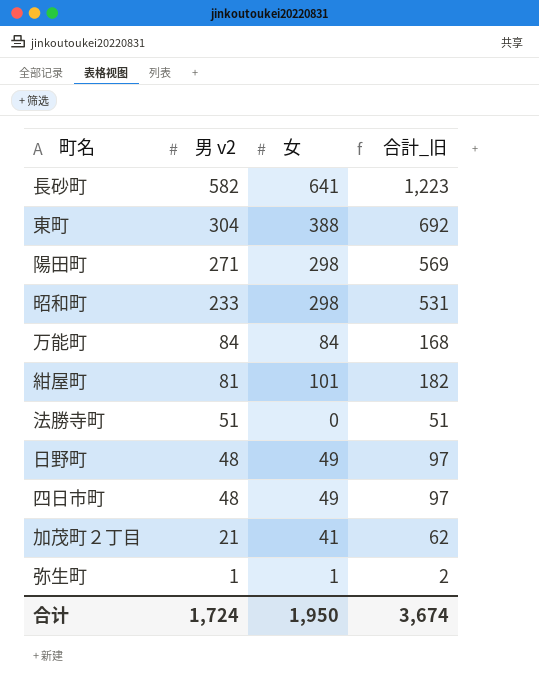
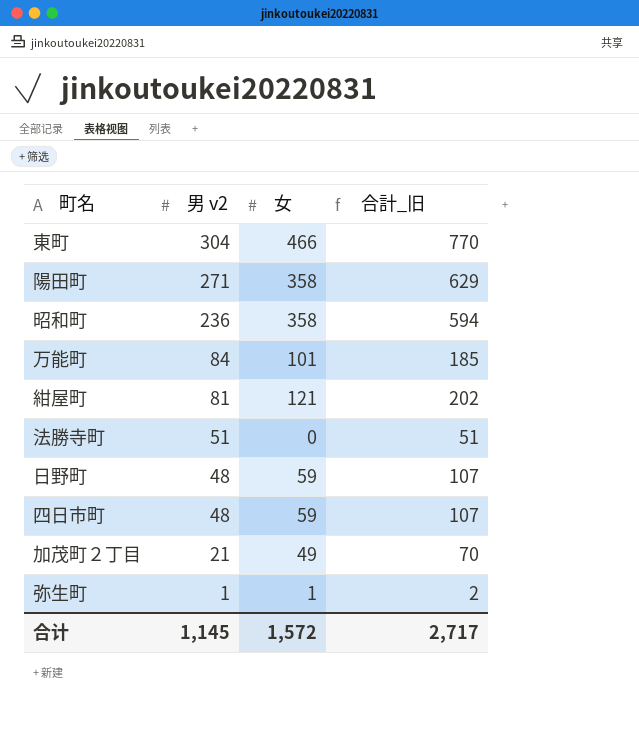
row 長砂町: 582 | 641 | 1,223 -> none
東町 | 女: 388 -> 466
東町 | 合計_旧: 692 -> 770
陽田町 | 女: 298 -> 358
陽田町 | 合計_旧: 569 -> 629
昭和町 | 男 v2: 233 -> 236
昭和町 | 女: 298 -> 358
昭和町 | 合計_旧: 531 -> 594
万能町 | 女: 84 -> 101
万能町 | 合計_旧: 168 -> 185
紺屋町 | 女: 101 -> 121
紺屋町 | 合計_旧: 182 -> 202
日野町 | 女: 49 -> 59
日野町 | 合計_旧: 97 -> 107
四日市町 | 女: 49 -> 59
四日市町 | 合計_旧: 97 -> 107
加茂町２丁目 | 女: 41 -> 49
加茂町２丁目 | 合計_旧: 62 -> 70
合计 | 男 v2: 1,724 -> 1,145
合计 | 女: 1,950 -> 1,572
合计 | 合計_旧: 3,674 -> 2,717

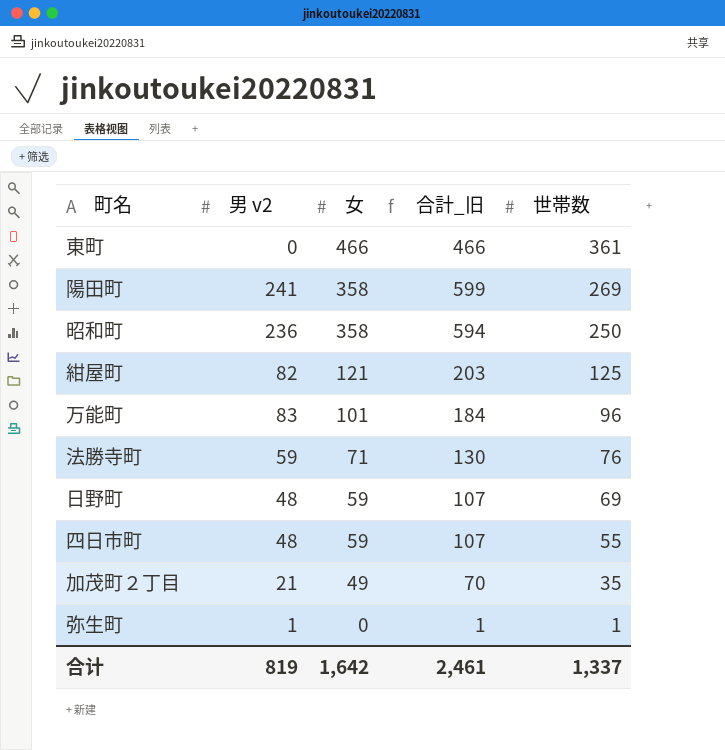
row order: 男 v2 descending -> 女 descending
column 世帯数 | position: none -> 5
東町 | 男 v2: 304 -> 0
東町 | 合計_旧: 770 -> 466
陽田町 | 男 v2: 271 -> 241
陽田町 | 合計_旧: 629 -> 599
紺屋町 | 男 v2: 81 -> 82
紺屋町 | 合計_旧: 202 -> 203
万能町 | 男 v2: 84 -> 83
万能町 | 合計_旧: 185 -> 184
法勝寺町 | 男 v2: 51 -> 59
法勝寺町 | 女: 0 -> 71
法勝寺町 | 合計_旧: 51 -> 130
弥生町 | 女: 1 -> 0
弥生町 | 合計_旧: 2 -> 1
合计 | 男 v2: 1,145 -> 819
合计 | 女: 1,572 -> 1,642
合计 | 合計_旧: 2,717 -> 2,461

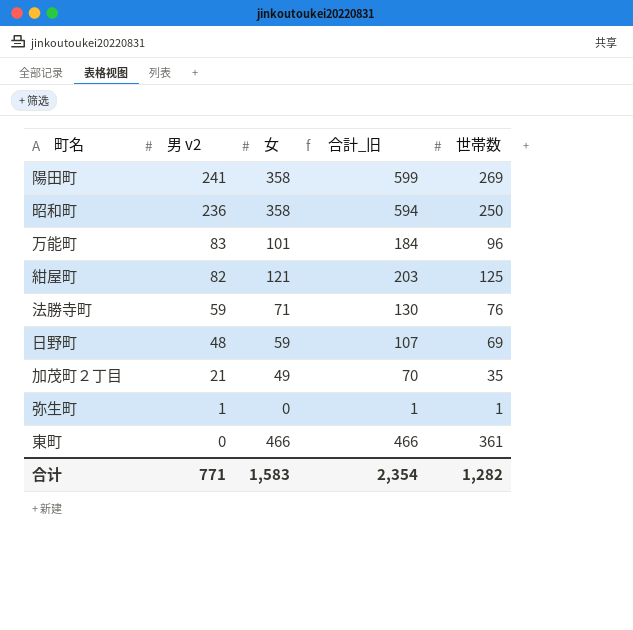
row order: 女 descending -> 男 v2 descending
row 四日市町: 48 | 59 | 107 | 55 -> none
合计 | 男 v2: 819 -> 771
合计 | 女: 1,642 -> 1,583
合计 | 合計_旧: 2,461 -> 2,354
合计 | 世帯数: 1,337 -> 1,282

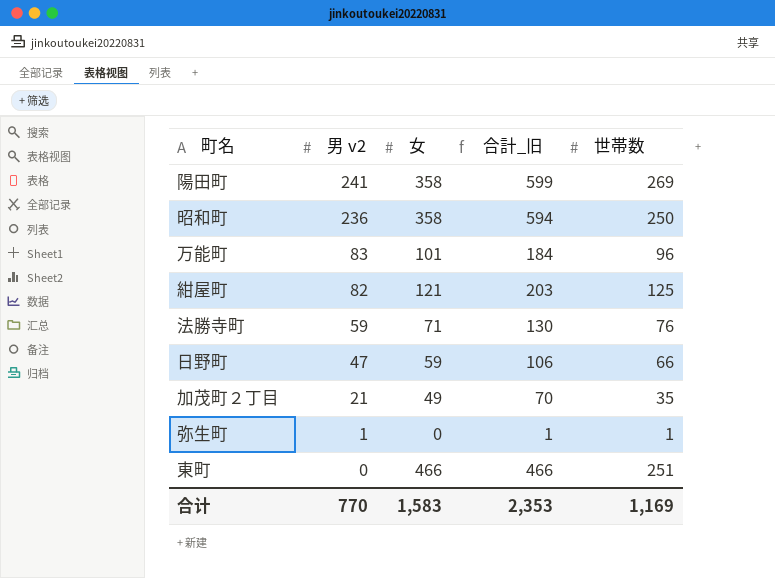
日野町 | 男 v2: 48 -> 47
日野町 | 合計_旧: 107 -> 106
日野町 | 世帯数: 69 -> 66
東町 | 世帯数: 361 -> 251
合计 | 男 v2: 771 -> 770
合计 | 合計_旧: 2,354 -> 2,353
合计 | 世帯数: 1,282 -> 1,169

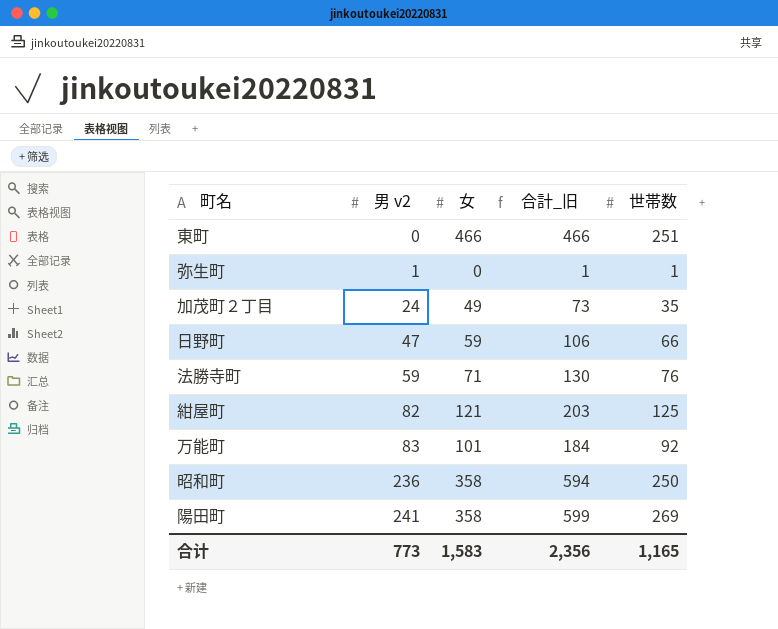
row order: 男 v2 descending -> 男 v2 ascending
加茂町２丁目 | 男 v2: 21 -> 24
加茂町２丁目 | 合計_旧: 70 -> 73
万能町 | 世帯数: 96 -> 92
合计 | 男 v2: 770 -> 773
合计 | 合計_旧: 2,353 -> 2,356
合计 | 世帯数: 1,169 -> 1,165

